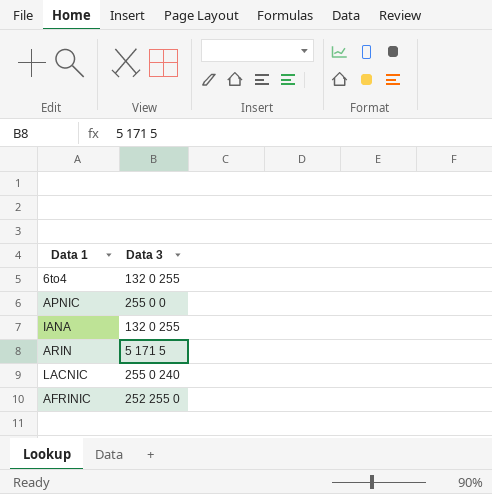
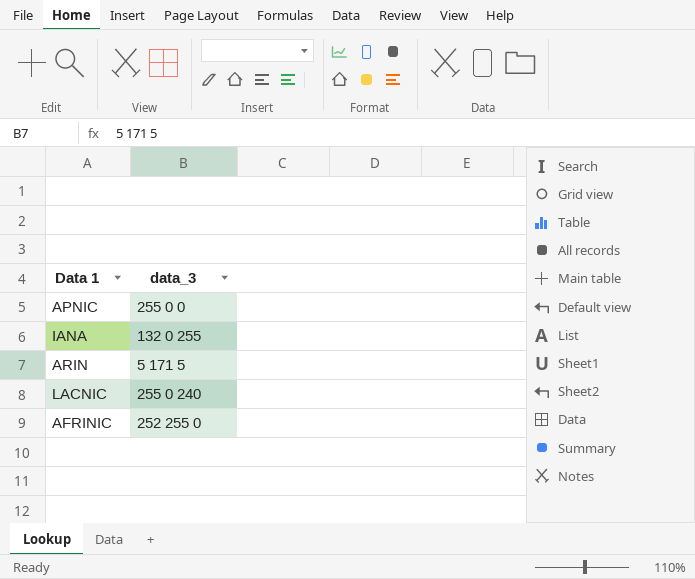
column name: Data 3 -> data_3
row 6to4: 132 0 255 -> none

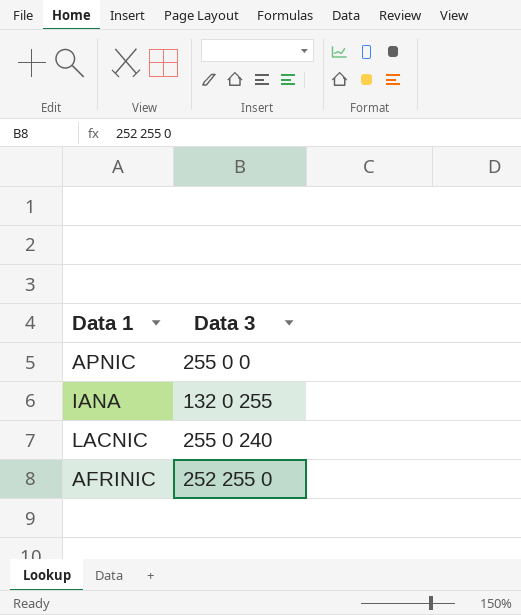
column name: data_3 -> Data 3
row ARIN: 5 171 5 -> none

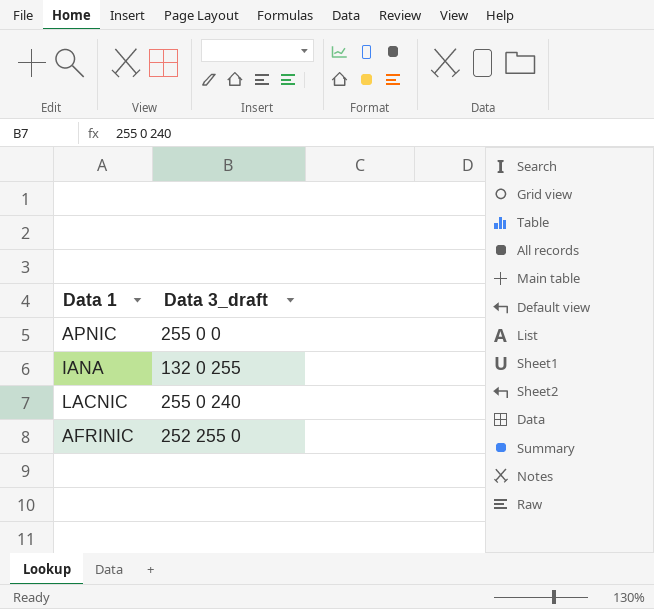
column name: Data 3 -> Data 3_draft

